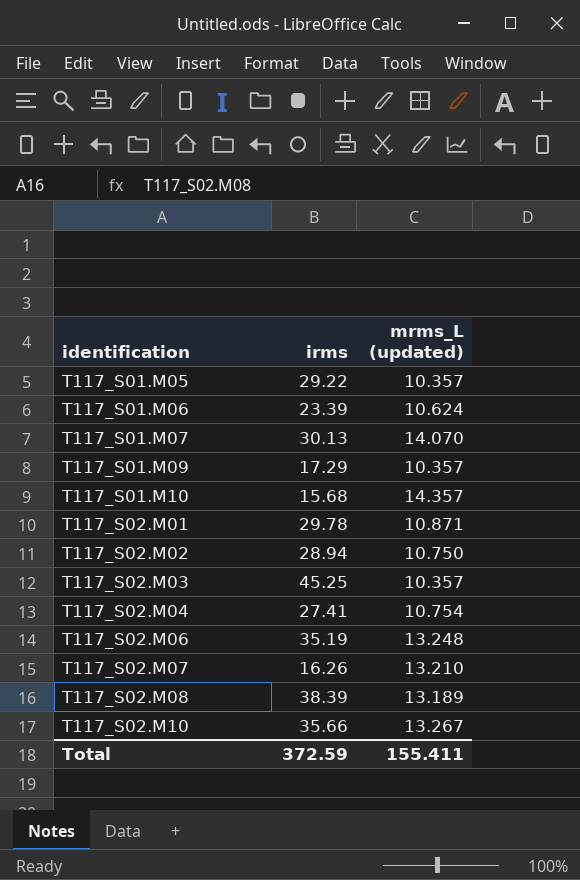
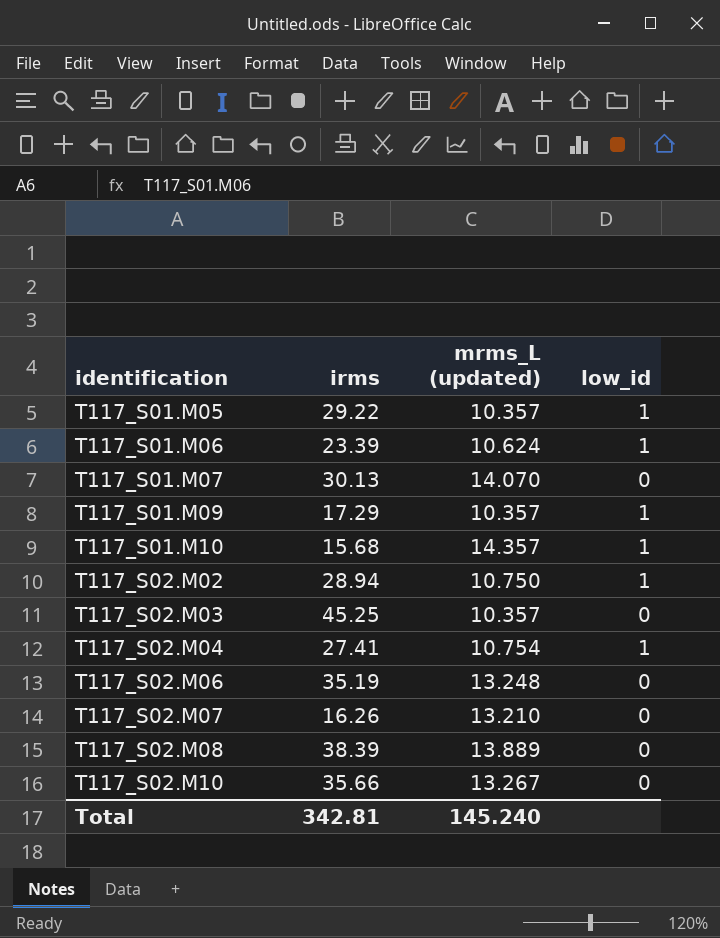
column low_id | position: none -> 4
row T117_S02.M01: 29.78 | 10.871 -> none
T117_S02.M08 | mrms_L (updated): 13.189 -> 13.889
Total | irms: 372.59 -> 342.81
Total | mrms_L (updated): 155.411 -> 145.240

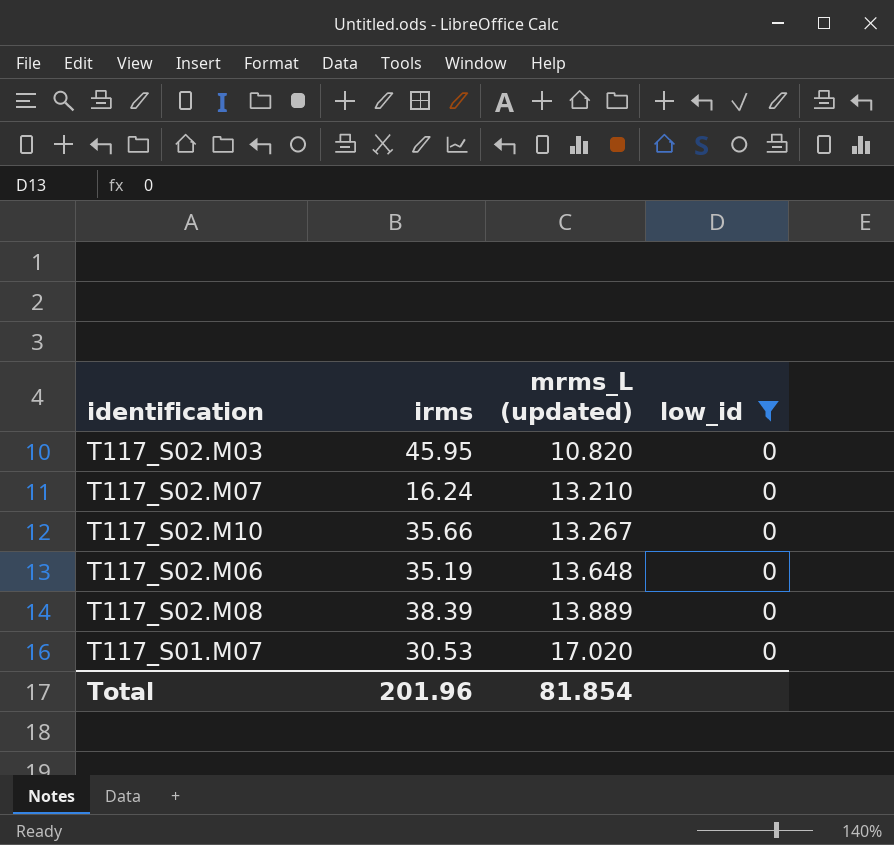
filter: none -> low_id = 0
row order: identification ascending -> mrms_L (updated) ascending
T117_S02.M03 | irms: 45.25 -> 45.95
T117_S02.M03 | mrms_L (updated): 10.357 -> 10.820
T117_S02.M07 | irms: 16.26 -> 16.24
T117_S02.M06 | mrms_L (updated): 13.248 -> 13.648
T117_S01.M07 | irms: 30.13 -> 30.53
T117_S01.M07 | mrms_L (updated): 14.070 -> 17.020
Total | irms: 342.81 -> 201.96
Total | mrms_L (updated): 145.240 -> 81.854

